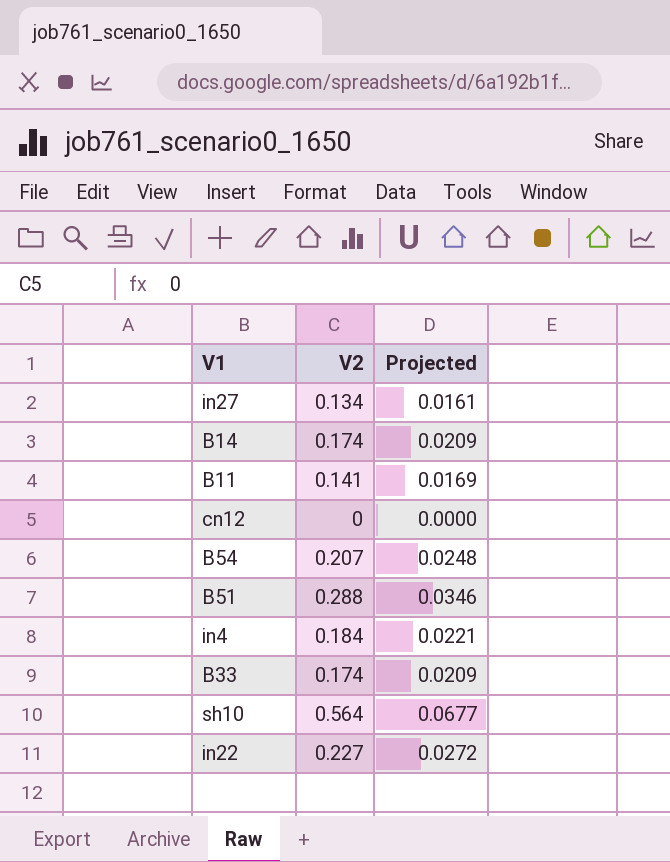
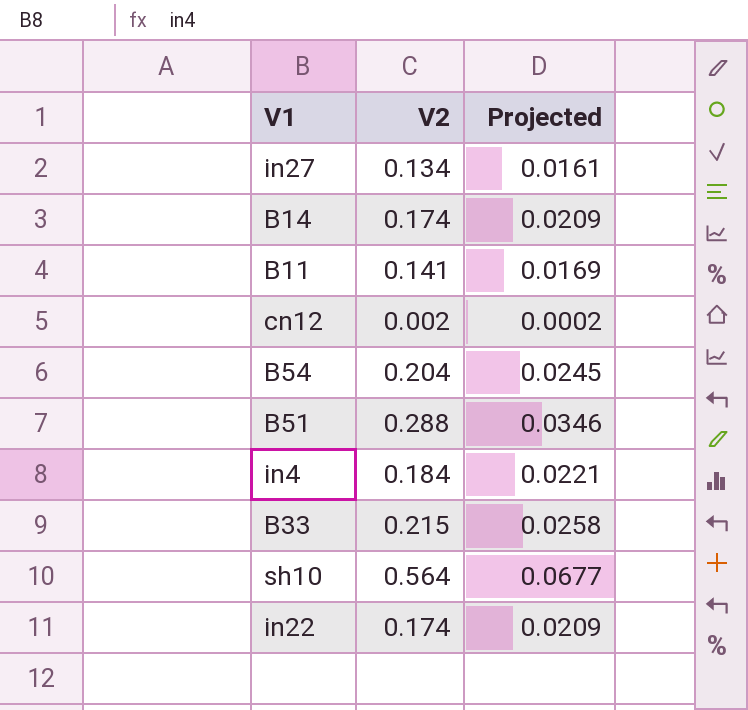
cn12 | V2: 0 -> 0.002
cn12 | Projected: 0.0000 -> 0.0002
B54 | V2: 0.207 -> 0.204
B54 | Projected: 0.0248 -> 0.0245
B33 | V2: 0.174 -> 0.215
B33 | Projected: 0.0209 -> 0.0258
in22 | V2: 0.227 -> 0.174
in22 | Projected: 0.0272 -> 0.0209

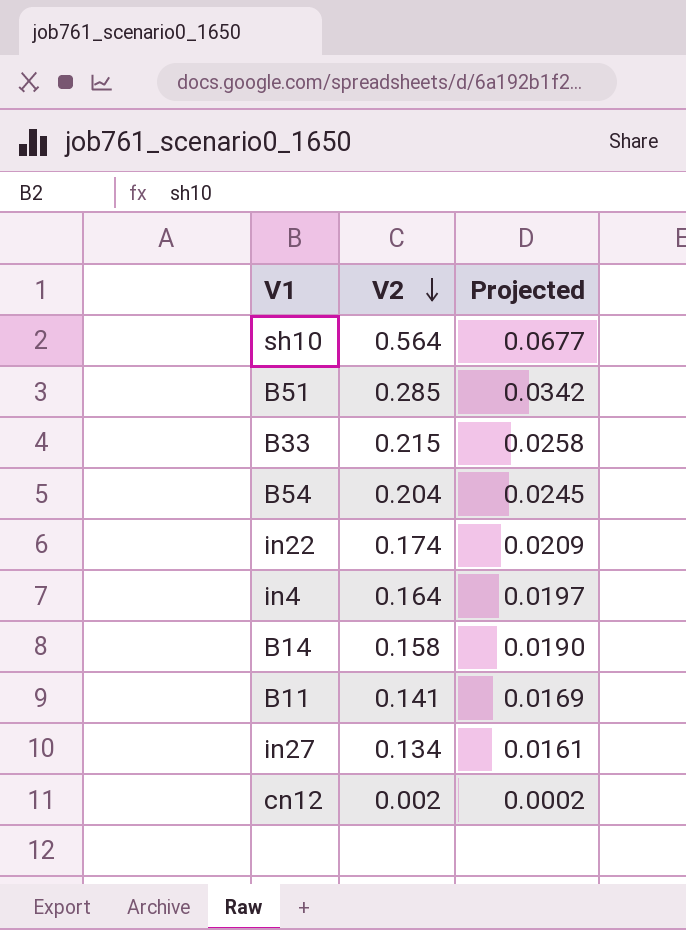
row order: none -> V2 descending
B51 | V2: 0.288 -> 0.285
B51 | Projected: 0.0346 -> 0.0342
in4 | V2: 0.184 -> 0.164
in4 | Projected: 0.0221 -> 0.0197
B14 | V2: 0.174 -> 0.158
B14 | Projected: 0.0209 -> 0.0190

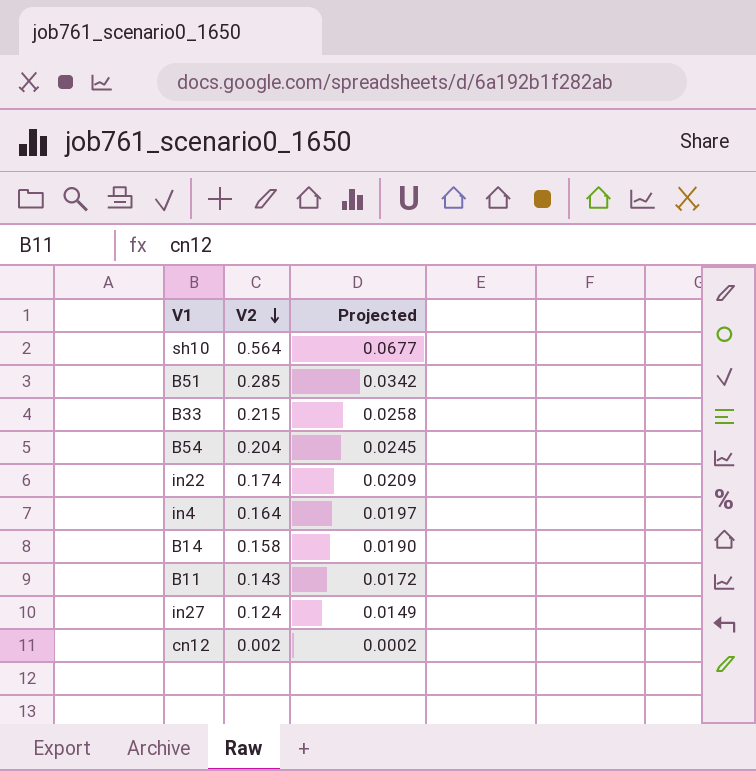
B11 | V2: 0.141 -> 0.143
B11 | Projected: 0.0169 -> 0.0172
in27 | V2: 0.134 -> 0.124
in27 | Projected: 0.0161 -> 0.0149

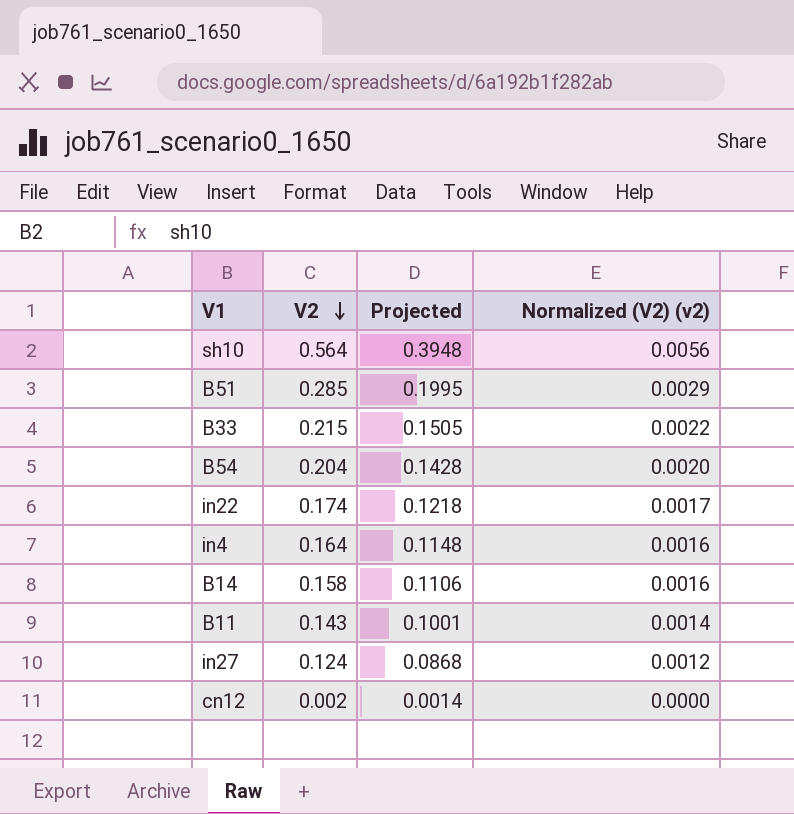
column Projected | formula: [V2] * 0.12 -> [V2] * 0.7
column Normalized (V2) (v2) | formula: none -> [V2] * 0.01

